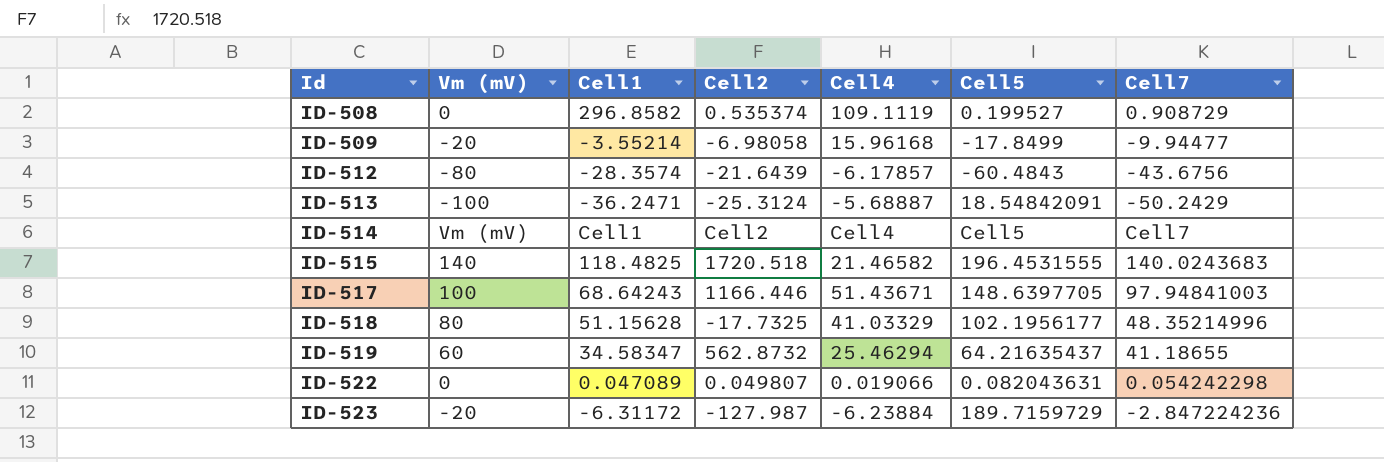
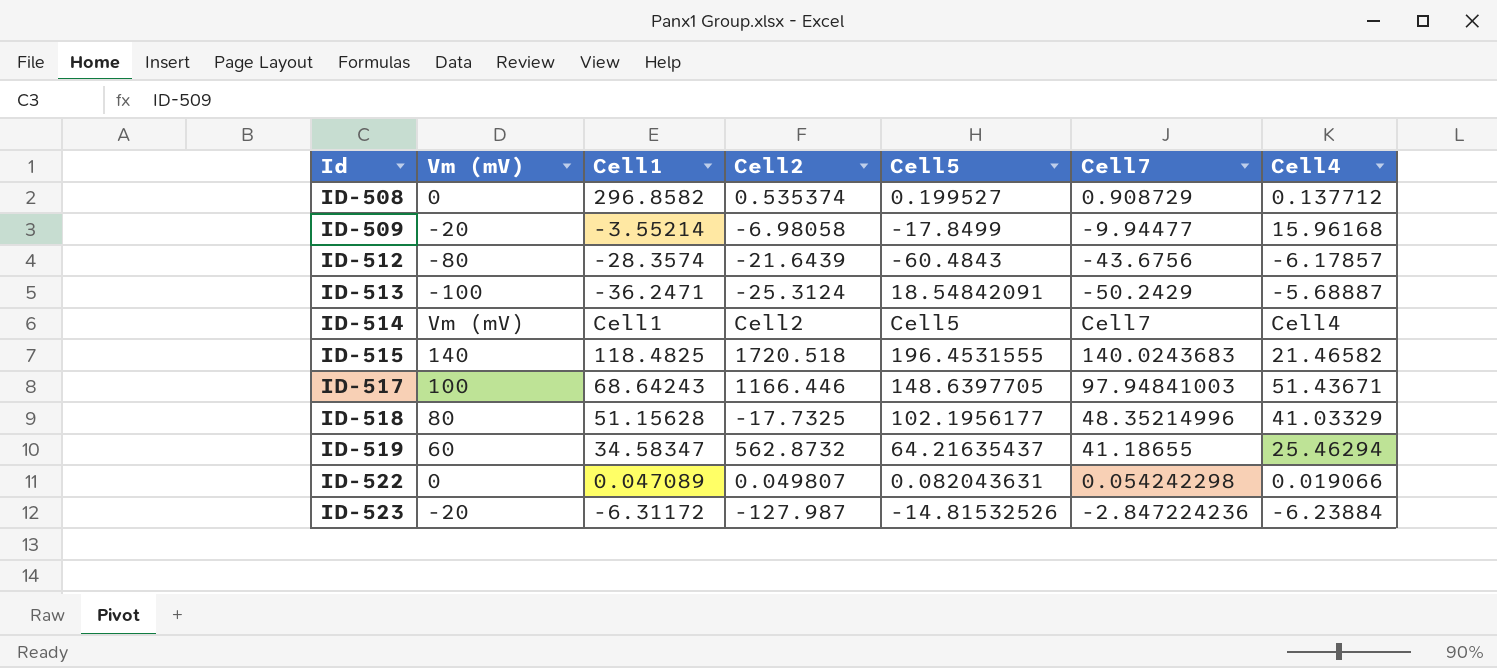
column Cell4 | position: 5 -> 7
ID-508 | Cell4: 109.1119 -> 0.137712
ID-523 | Cell5: 189.7159729 -> -14.81532526

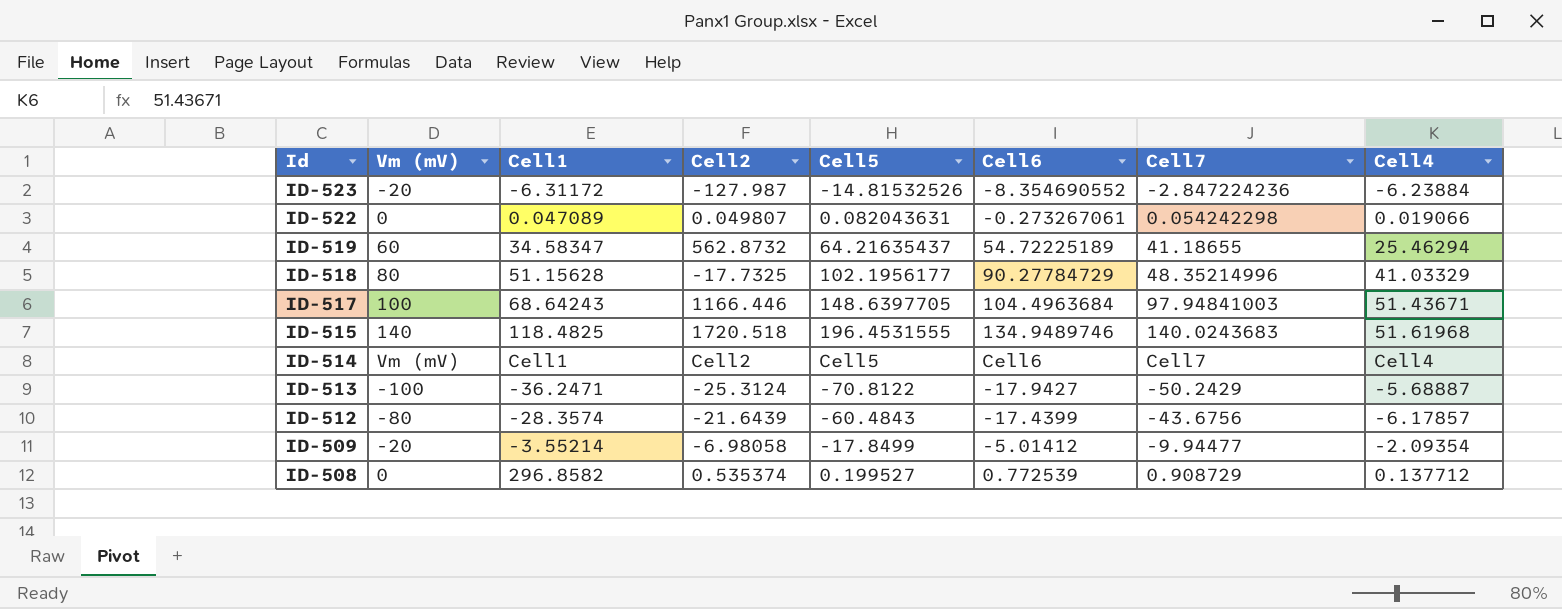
row order: Id ascending -> Id descending
column Cell6 | position: none -> 6
ID-515 | Cell4: 21.46582 -> 51.61968
ID-513 | Cell5: 18.54842091 -> -70.8122
ID-509 | Cell4: 15.96168 -> -2.09354

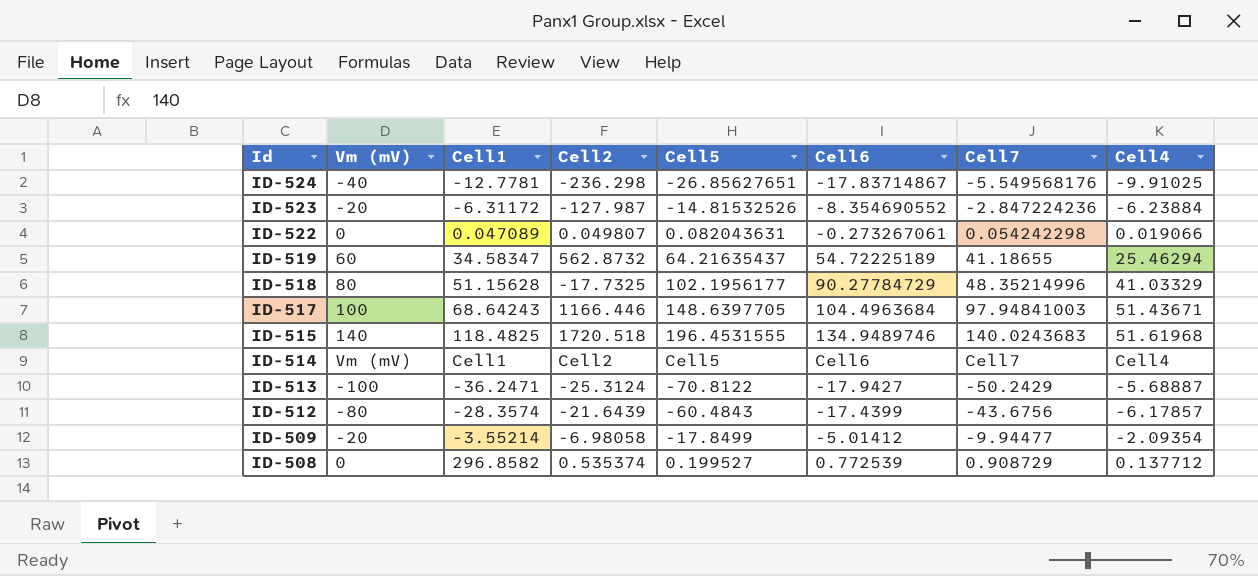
row ID-524: none -> -40 | -12.7781 | -236.298 | -26.85627651 | -17.83714867 | -5.549568176 | -9.91025

